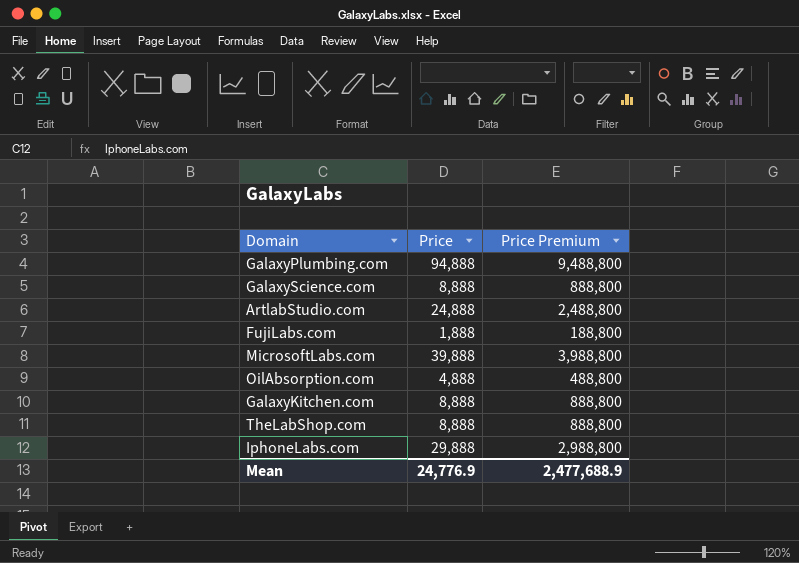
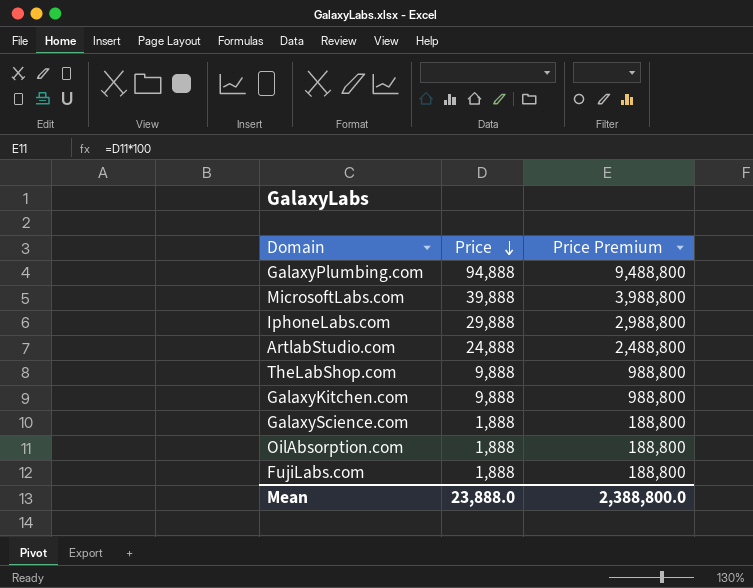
row order: none -> Price descending
TheLabShop.com | Price: 8,888 -> 9,888
TheLabShop.com | Price Premium: 888,800 -> 988,800
GalaxyKitchen.com | Price: 8,888 -> 9,888
GalaxyKitchen.com | Price Premium: 888,800 -> 988,800
GalaxyScience.com | Price: 8,888 -> 1,888
GalaxyScience.com | Price Premium: 888,800 -> 188,800
OilAbsorption.com | Price: 4,888 -> 1,888
OilAbsorption.com | Price Premium: 488,800 -> 188,800
Mean | Price: 24,776.9 -> 23,888.0
Mean | Price Premium: 2,477,688.9 -> 2,388,800.0

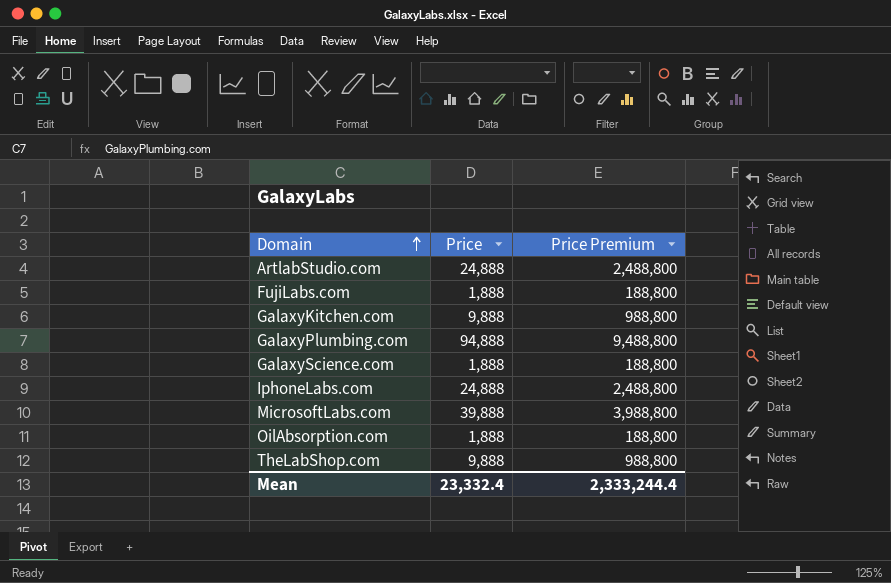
row order: Price descending -> Domain ascending
IphoneLabs.com | Price: 29,888 -> 24,888
IphoneLabs.com | Price Premium: 2,988,800 -> 2,488,800
Mean | Price: 23,888.0 -> 23,332.4
Mean | Price Premium: 2,388,800.0 -> 2,333,244.4

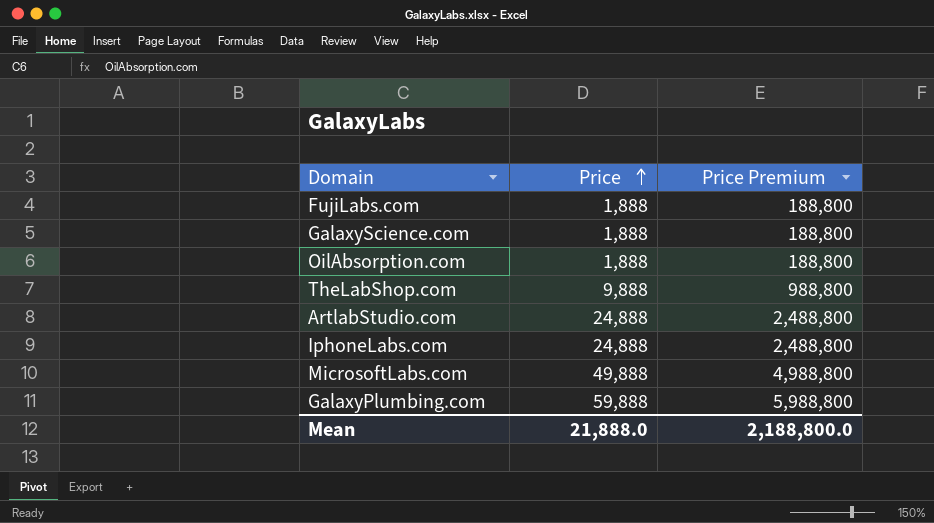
row order: Domain ascending -> Price ascending
row GalaxyKitchen.com: 9,888 | 988,800 -> none
MicrosoftLabs.com | Price: 39,888 -> 49,888
MicrosoftLabs.com | Price Premium: 3,988,800 -> 4,988,800
GalaxyPlumbing.com | Price: 94,888 -> 59,888
GalaxyPlumbing.com | Price Premium: 9,488,800 -> 5,988,800
Mean | Price: 23,332.4 -> 21,888.0
Mean | Price Premium: 2,333,244.4 -> 2,188,800.0

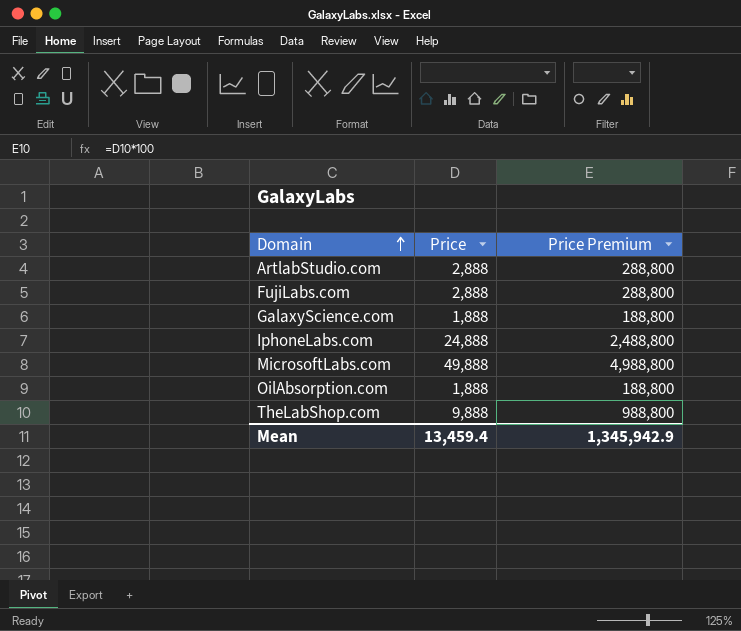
row order: Price ascending -> Domain ascending
row GalaxyPlumbing.com: 59,888 | 5,988,800 -> none
ArtlabStudio.com | Price: 24,888 -> 2,888
ArtlabStudio.com | Price Premium: 2,488,800 -> 288,800
FujiLabs.com | Price: 1,888 -> 2,888
FujiLabs.com | Price Premium: 188,800 -> 288,800
Mean | Price: 21,888.0 -> 13,459.4
Mean | Price Premium: 2,188,800.0 -> 1,345,942.9

